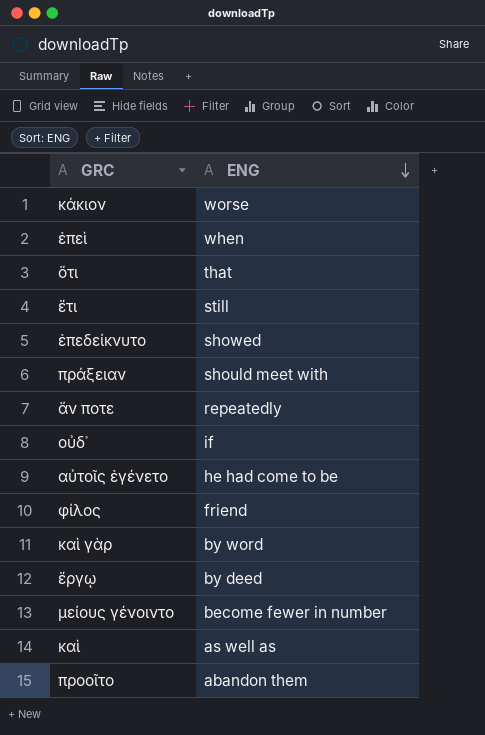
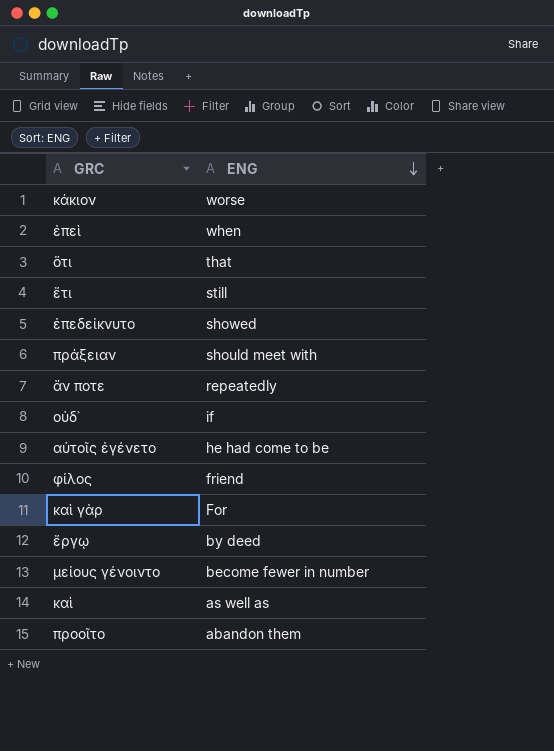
καὶ γὰρ | ENG: by word -> For

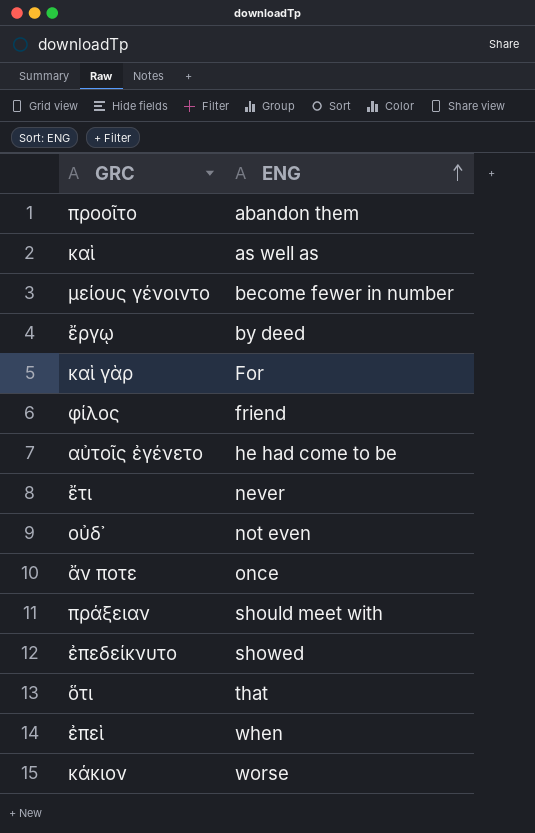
row order: ENG descending -> ENG ascending
ἔτι | ENG: still -> never
οὐδ᾽ | ENG: if -> not even
ἄν ποτε | ENG: repeatedly -> once

